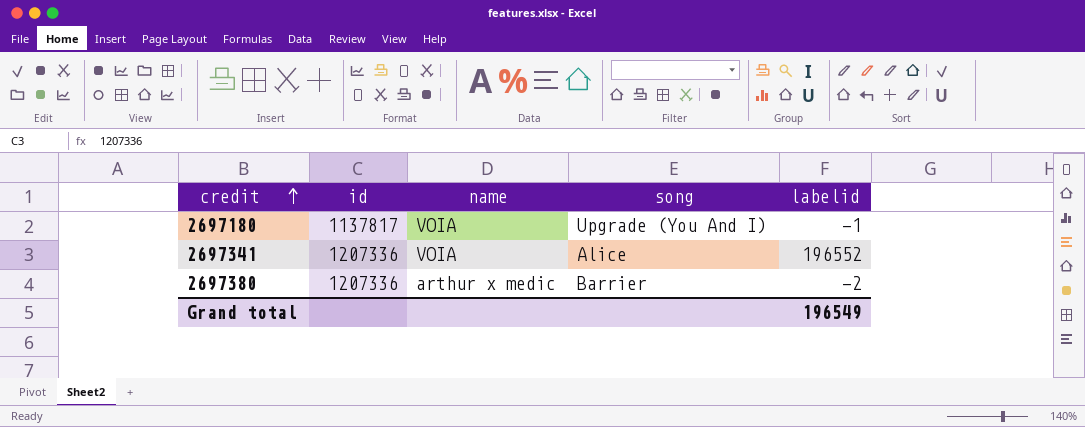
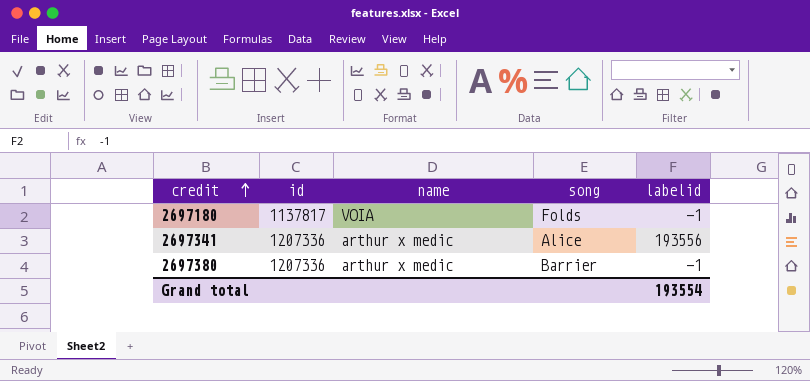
2697180 | song: Upgrade (You And I) -> Folds
2697341 | name: VOIA -> arthur x medic
2697341 | labelid: 196552 -> 193556
2697380 | labelid: -2 -> -1
Grand total | labelid: 196549 -> 193554

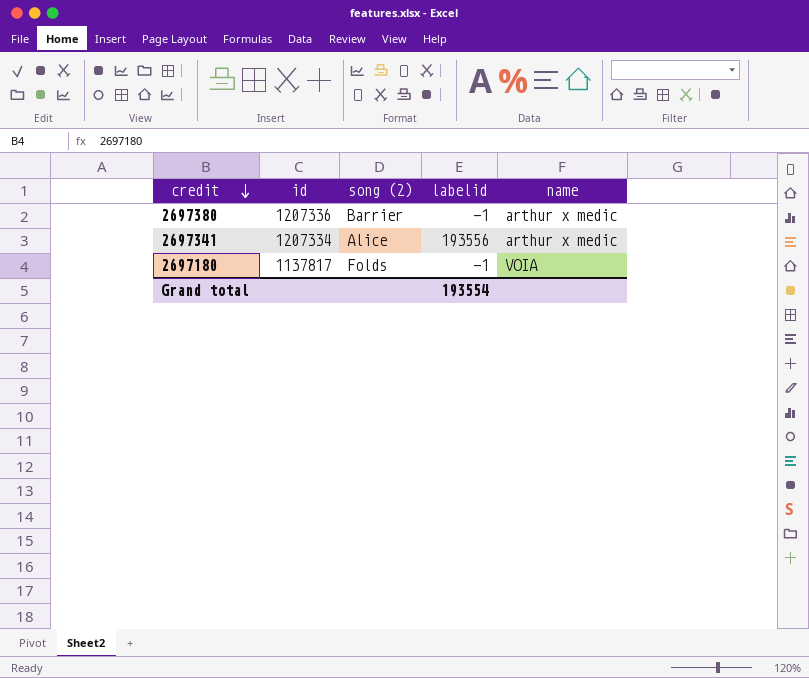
row order: credit ascending -> credit descending
column name: song -> song (2)
column name | position: 3 -> 5
2697341 | id: 1207336 -> 1207334

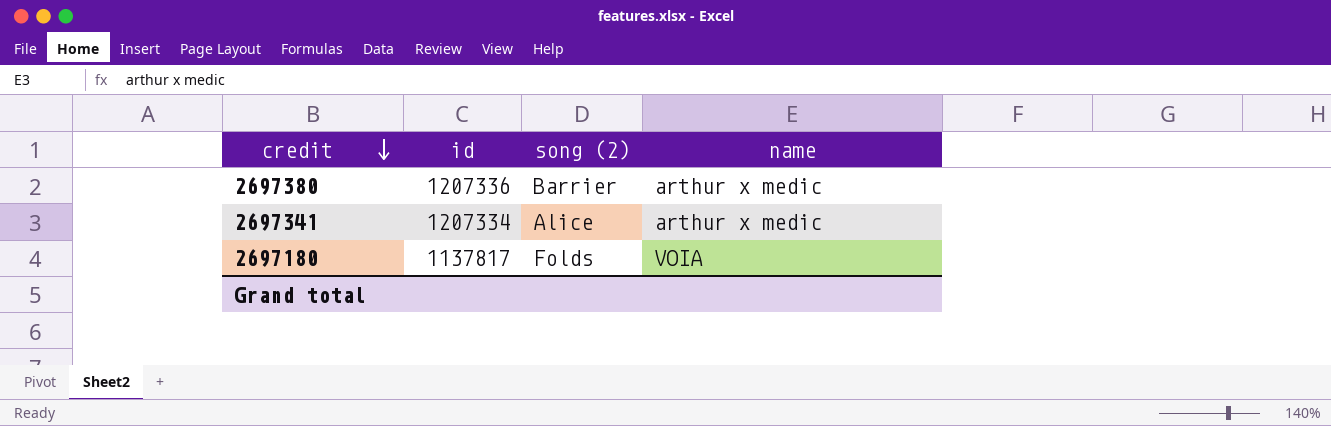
column labelid | position: 4 -> none

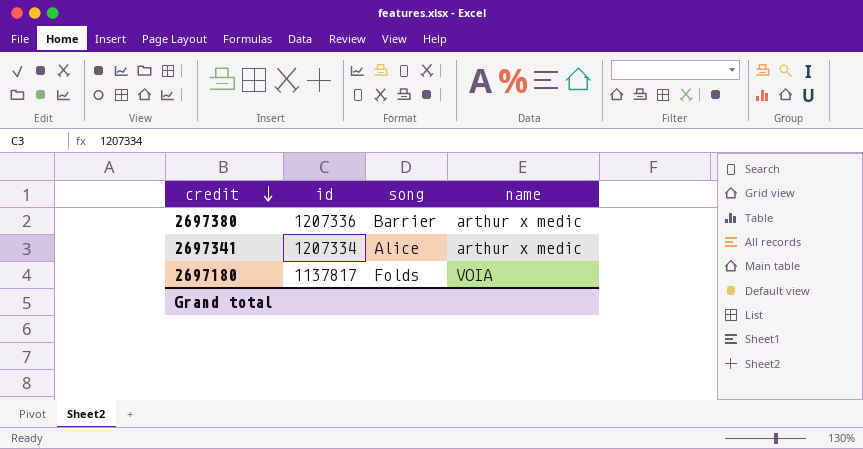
column name: song (2) -> song

